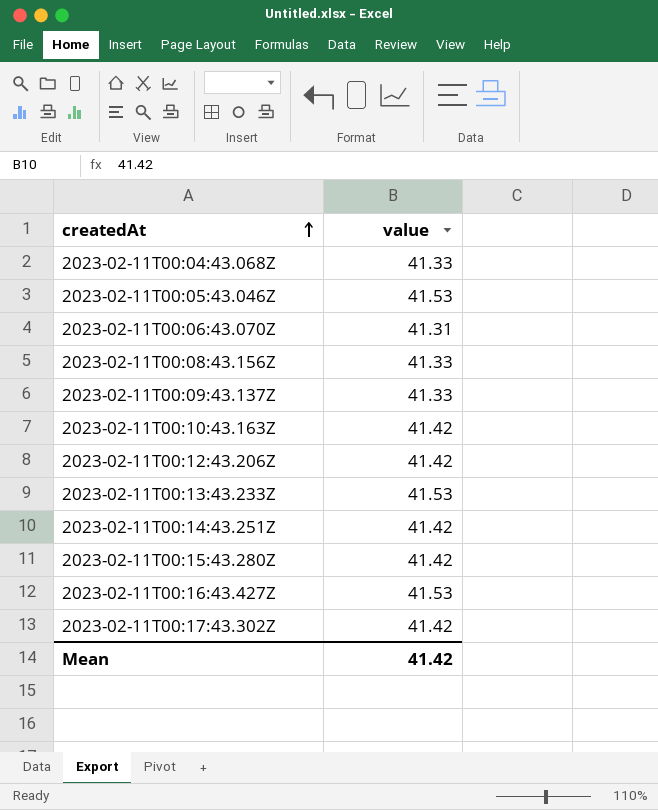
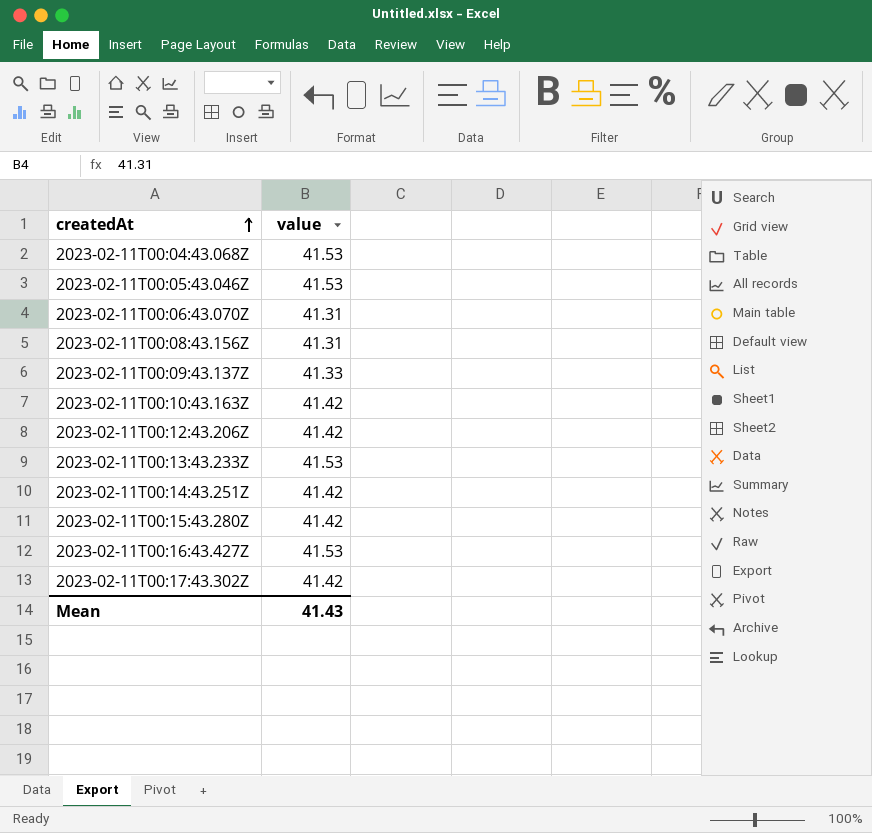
2023-02-11T00:04:43.068Z | value: 41.33 -> 41.53
2023-02-11T00:08:43.156Z | value: 41.33 -> 41.31
Mean | value: 41.42 -> 41.43

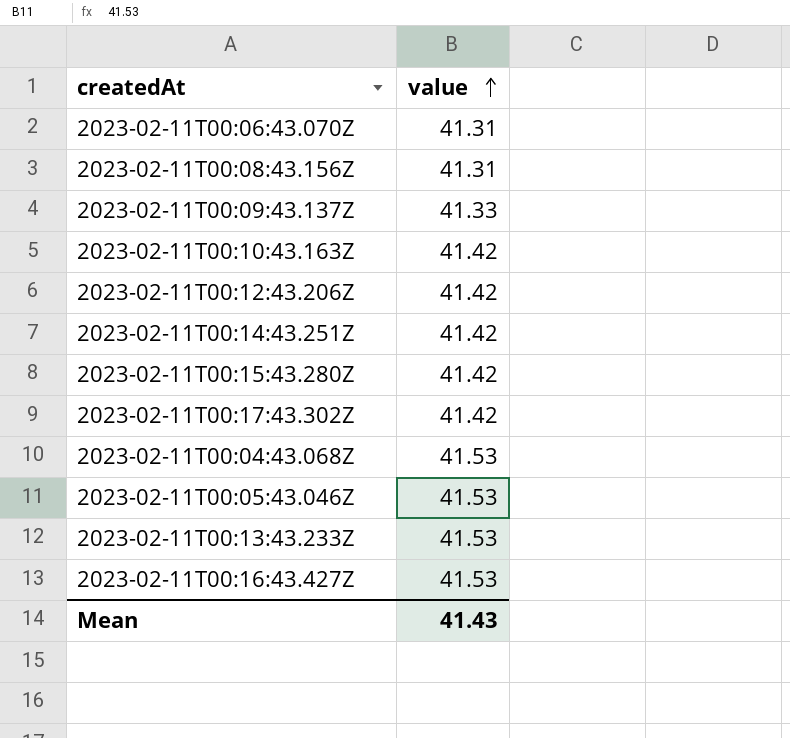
row order: createdAt ascending -> value ascending

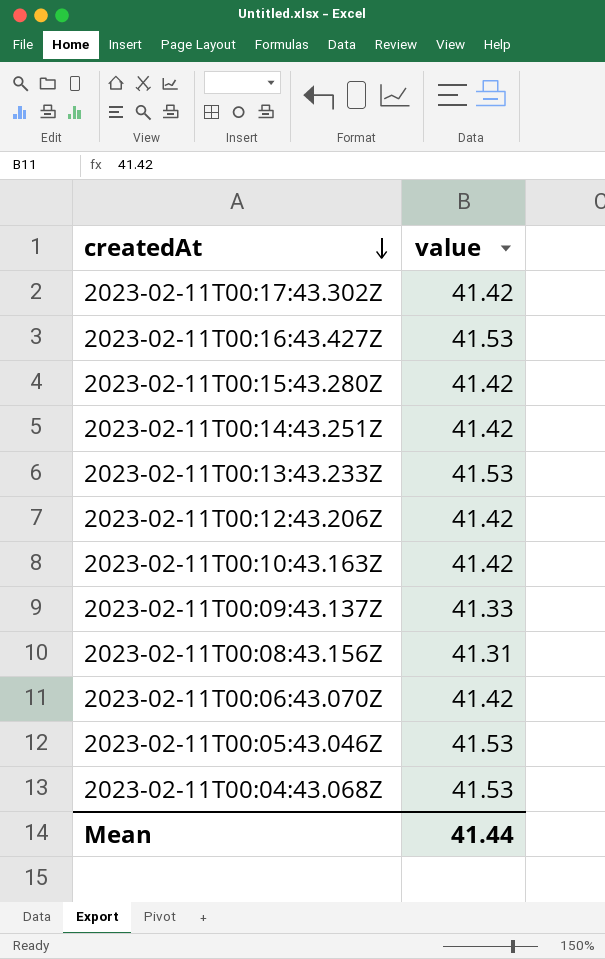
row order: value ascending -> createdAt descending
2023-02-11T00:06:43.070Z | value: 41.31 -> 41.42
Mean | value: 41.43 -> 41.44

